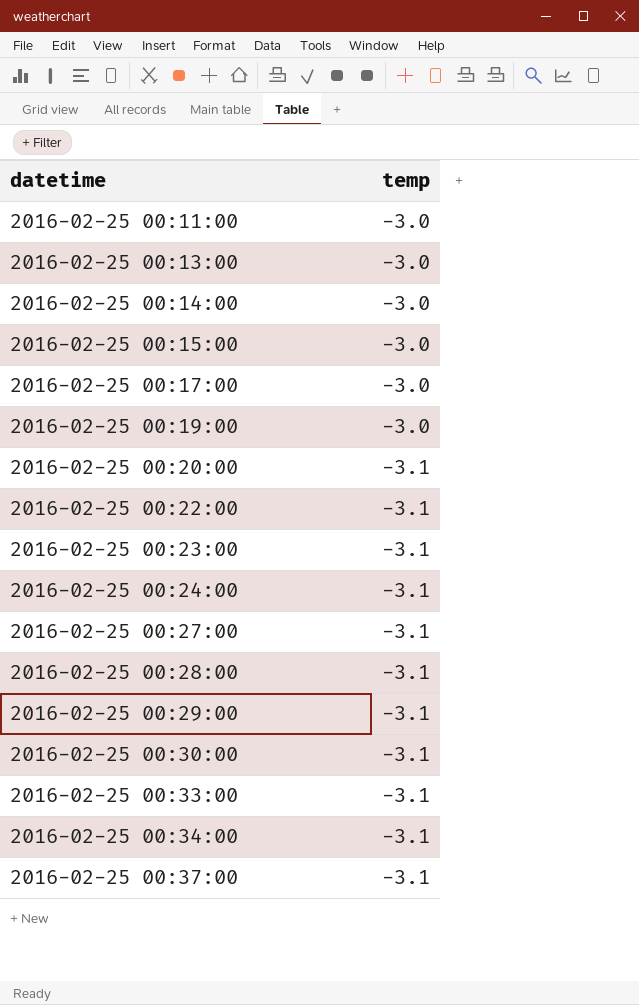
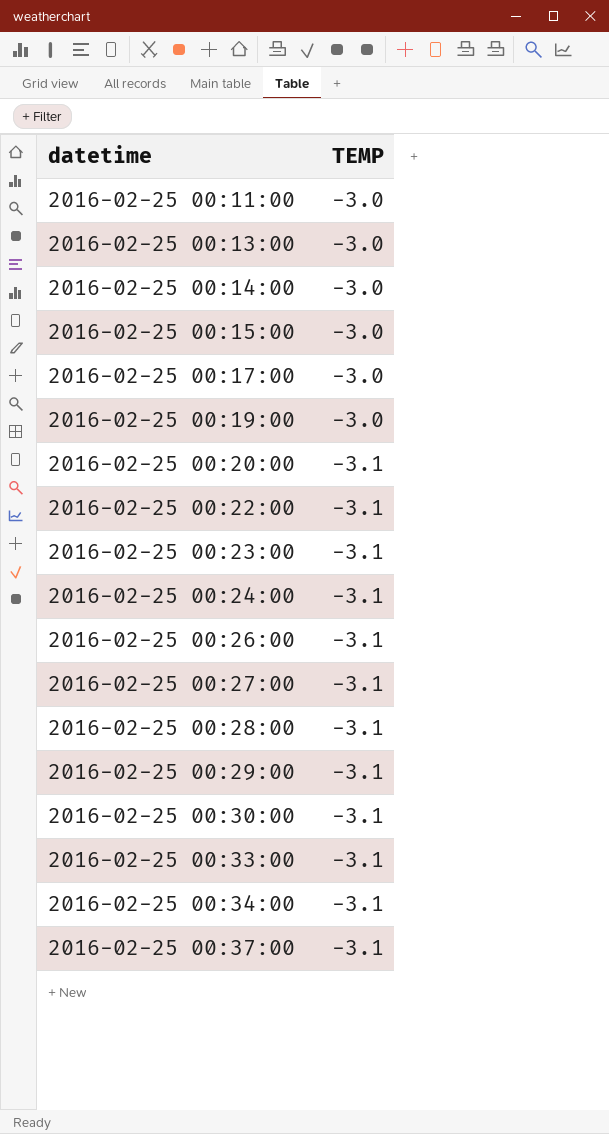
column name: temp -> TEMP
row 2016-02-25 00:26:00: none -> -3.1

